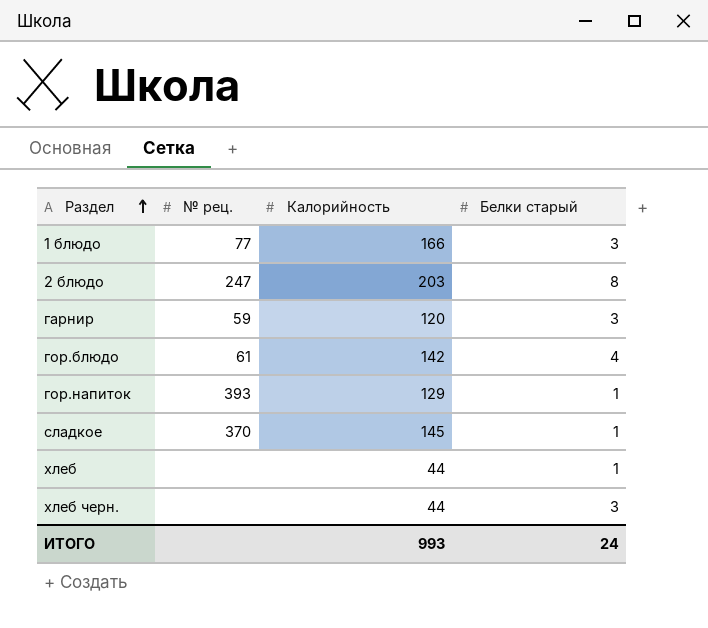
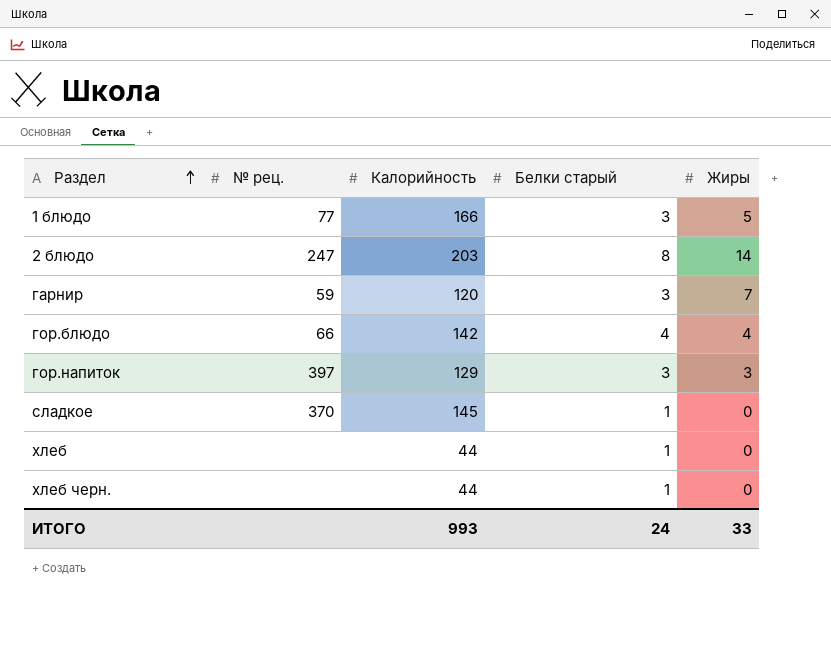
column Жиры | position: none -> 5
гор.блюдо | № рец.: 61 -> 66
гор.напиток | № рец.: 393 -> 397
гор.напиток | Белки старый: 1 -> 3
хлеб черн. | Белки старый: 3 -> 1

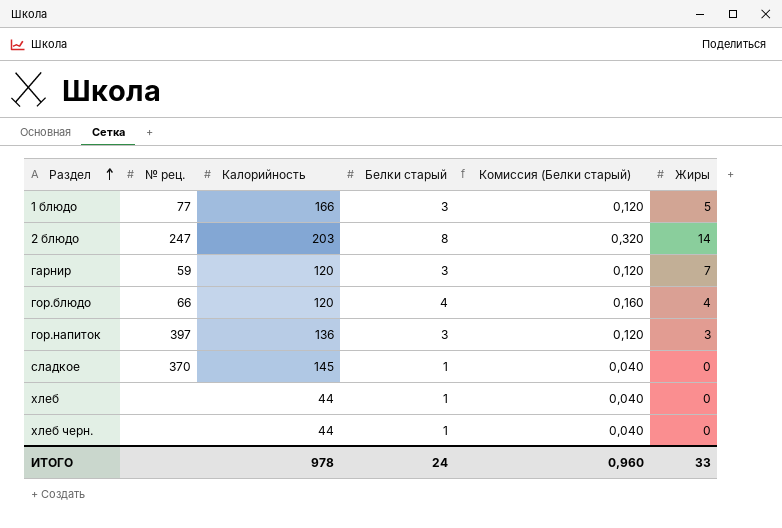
column Комиссия (Белки старый) | formula: none -> [Белки старый] * 0,04
гор.блюдо | Калорийность: 142 -> 120
гор.напиток | Калорийность: 129 -> 136
ИТОГО | Калорийность: 993 -> 978

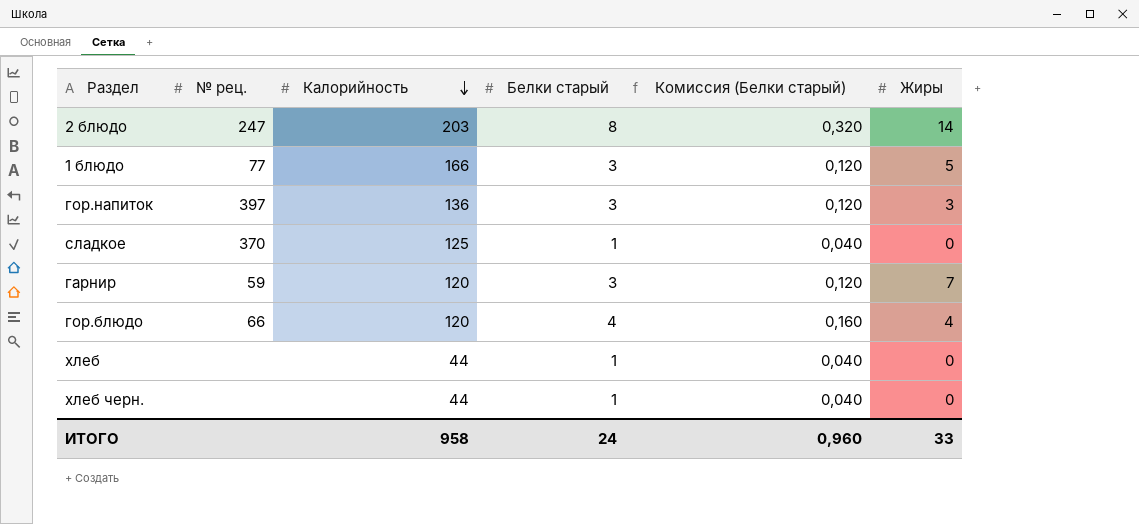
row order: Раздел ascending -> Калорийность descending
сладкое | Калорийность: 145 -> 125
ИТОГО | Калорийность: 978 -> 958

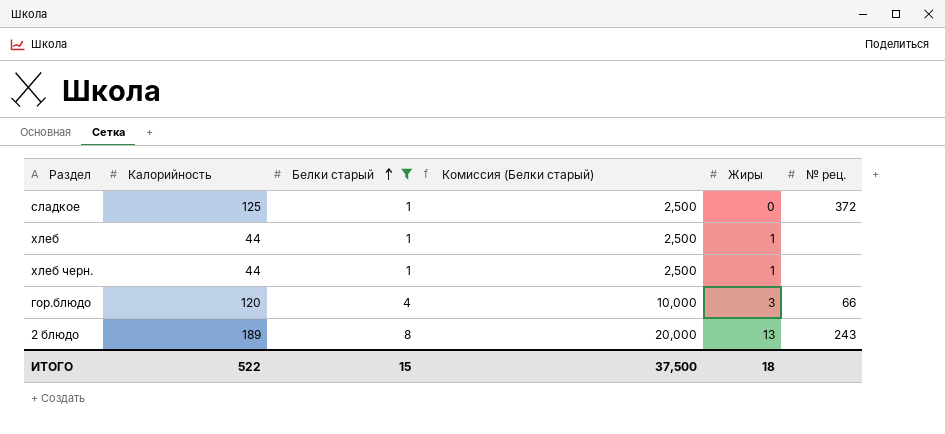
filter: none -> Белки старый != 3
row order: Калорийность descending -> Белки старый ascending
column Комиссия (Белки старый) | formula: [Белки старый] * 0,04 -> [Белки старый] * 2,5
column № рец. | position: 2 -> 6
сладкое | № рец.: 370 -> 372
хлеб | Жиры: 0 -> 1
хлеб черн. | Жиры: 0 -> 1
гор.блюдо | Жиры: 4 -> 3
2 блюдо | Калорийность: 203 -> 189
2 блюдо | Жиры: 14 -> 13
2 блюдо | № рец.: 247 -> 243
ИТОГО | Калорийность: 958 -> 522
ИТОГО | Белки старый: 24 -> 15
ИТОГО | Комиссия (Белки старый): 0,960 -> 37,500
ИТОГО | Жиры: 33 -> 18

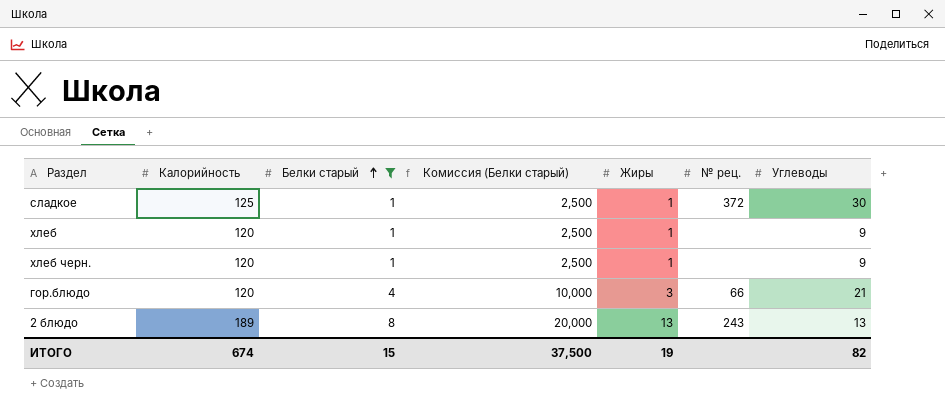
column Углеводы | position: none -> 7
сладкое | Жиры: 0 -> 1
хлеб | Калорийность: 44 -> 120
хлеб черн. | Калорийность: 44 -> 120
ИТОГО | Калорийность: 522 -> 674
ИТОГО | Жиры: 18 -> 19

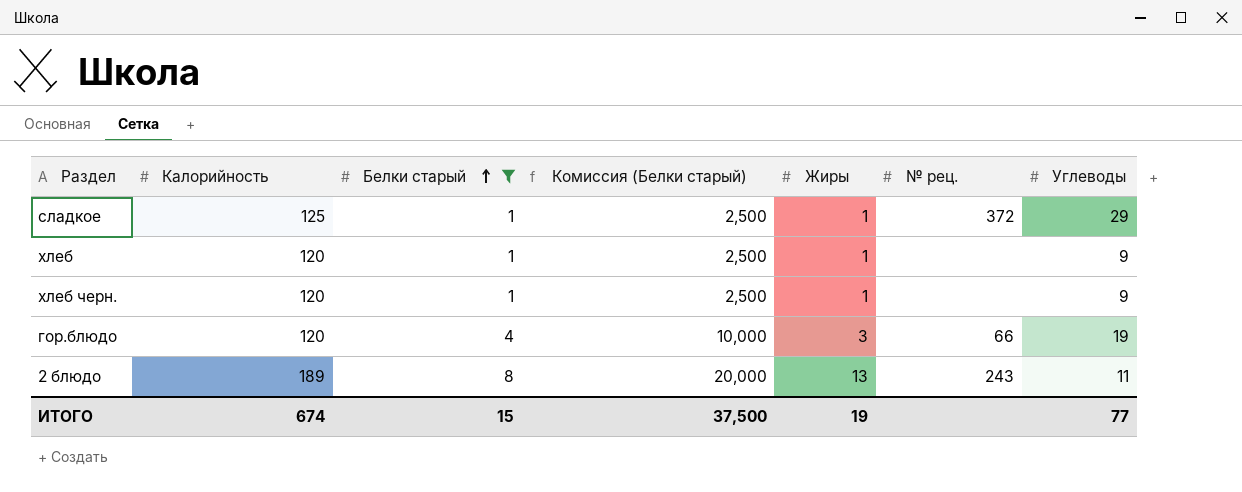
сладкое | Углеводы: 30 -> 29
гор.блюдо | Углеводы: 21 -> 19
2 блюдо | Углеводы: 13 -> 11
ИТОГО | Углеводы: 82 -> 77

